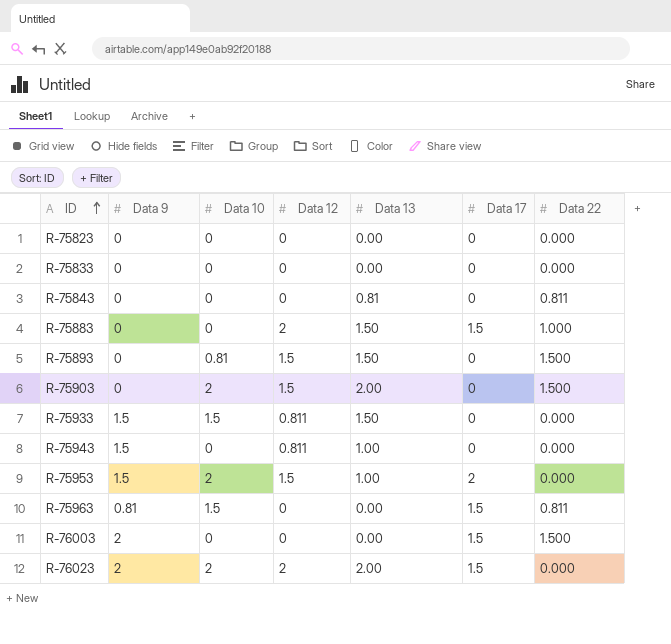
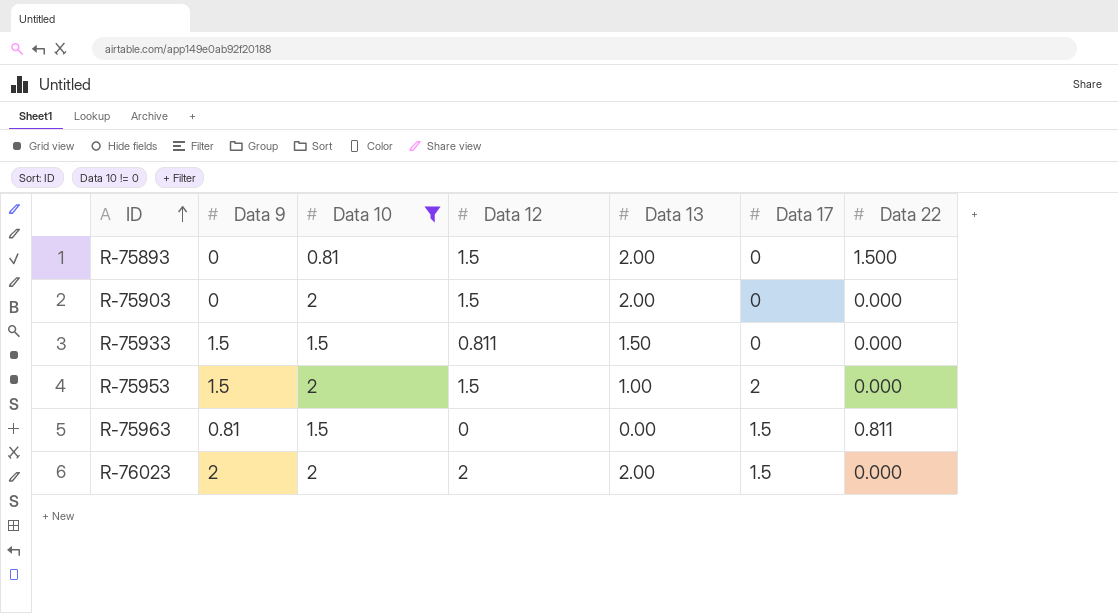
filter: none -> Data 10 != 0
R-75893 | Data 13: 1.50 -> 2.00
R-75903 | Data 22: 1.500 -> 0.000

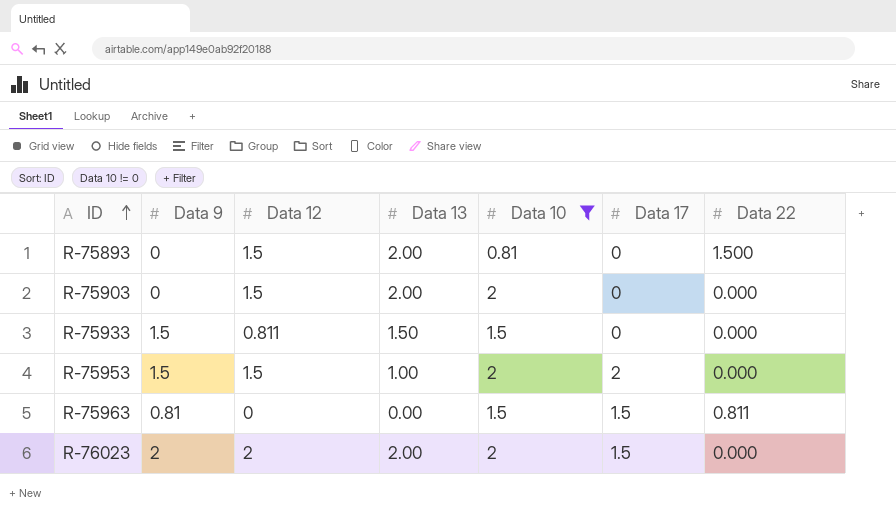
column Data 10 | position: 3 -> 5

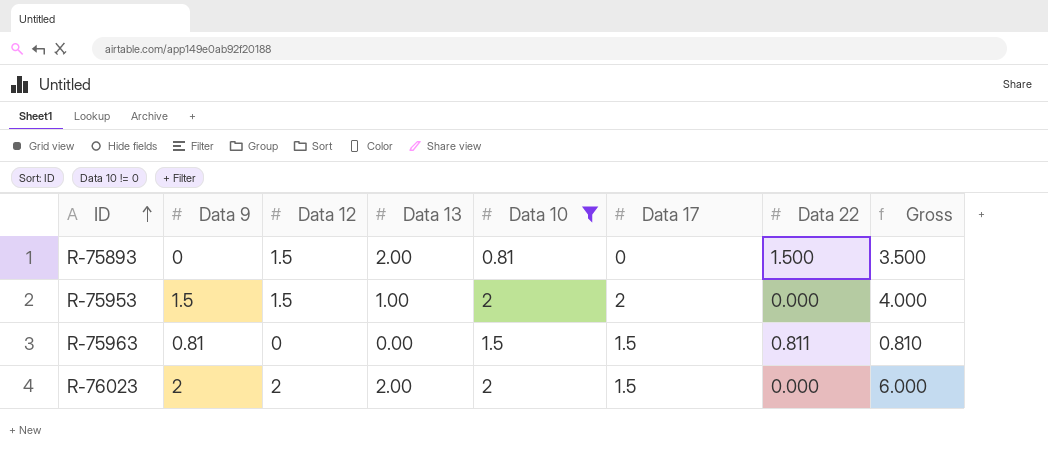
column Gross | formula: none -> [Data 9] + [Data 12] + [Data 13]
row R-75903: 0 | 1.5 | 2.00 | 2 | 0 | 0.000 -> none
row R-75933: 1.5 | 0.811 | 1.50 | 1.5 | 0 | 0.000 -> none

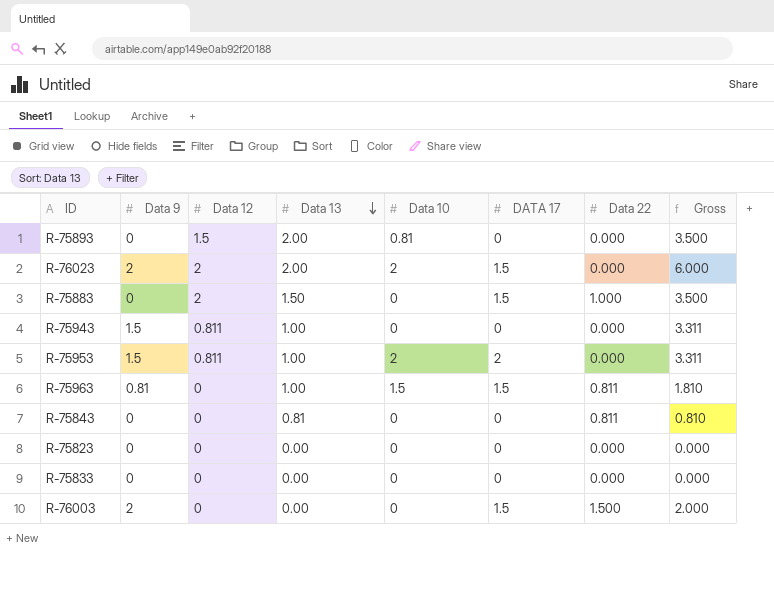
filter: Data 10 != 0 -> none
row order: ID ascending -> Data 13 descending
column name: Data 17 -> DATA 17
R-75893 | Data 22: 1.500 -> 0.000
R-75953 | Data 12: 1.5 -> 0.811
R-75953 | Gross: 4.000 -> 3.311
R-75963 | Data 13: 0.00 -> 1.00
R-75963 | Gross: 0.810 -> 1.810

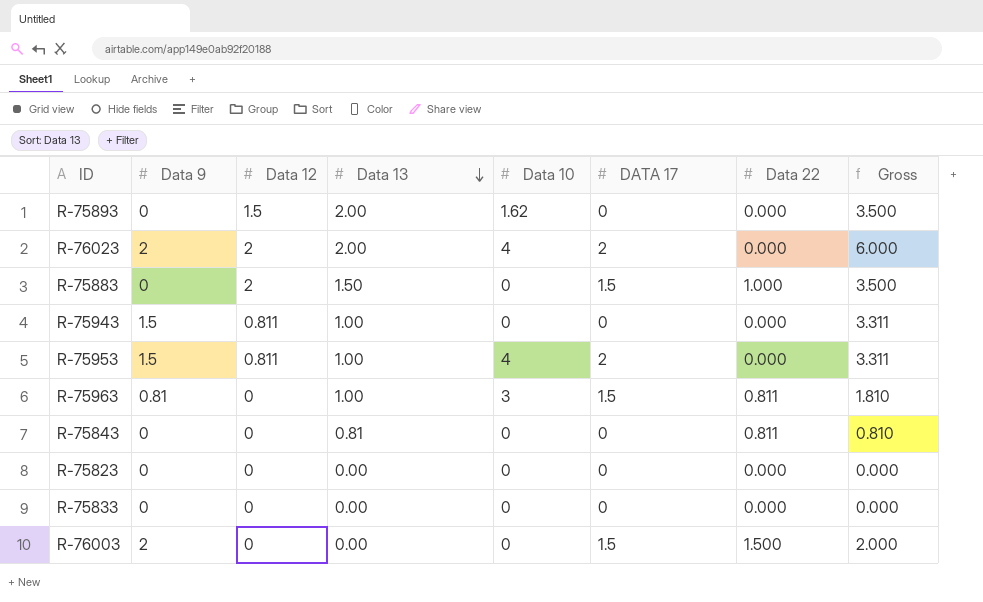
R-75893 | Data 10: 0.81 -> 1.62
R-76023 | Data 10: 2 -> 4
R-76023 | DATA 17: 1.5 -> 2
R-75953 | Data 10: 2 -> 4
R-75963 | Data 10: 1.5 -> 3

